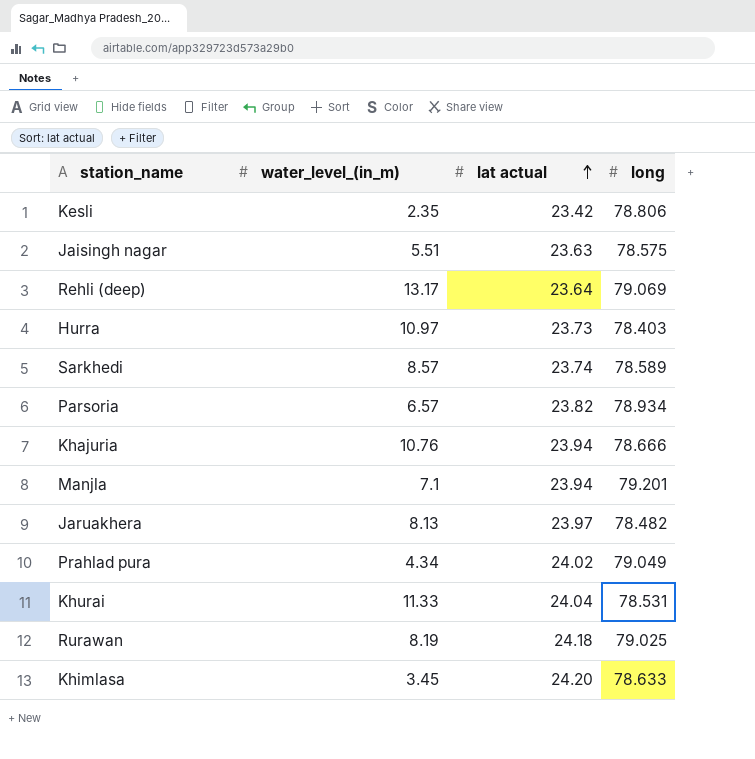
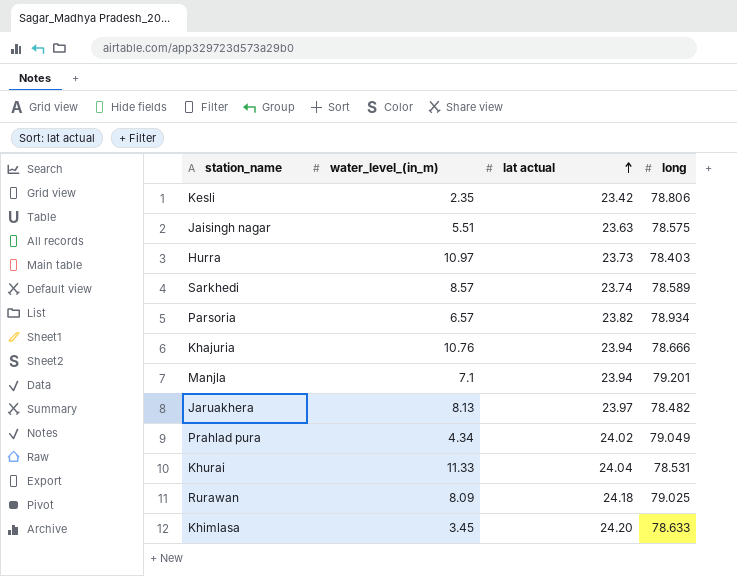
row Rehli (deep): 13.17 | 23.64 | 79.069 -> none
Rurawan | water_level_(in_m): 8.19 -> 8.09

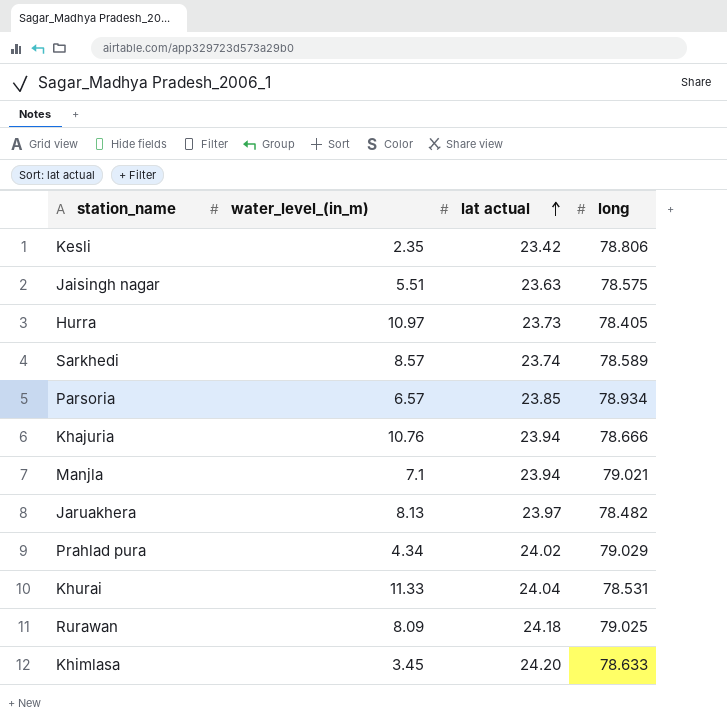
Hurra | long: 78.403 -> 78.405
Parsoria | lat actual: 23.82 -> 23.85
Manjla | long: 79.201 -> 79.021
Prahlad pura | long: 79.049 -> 79.029

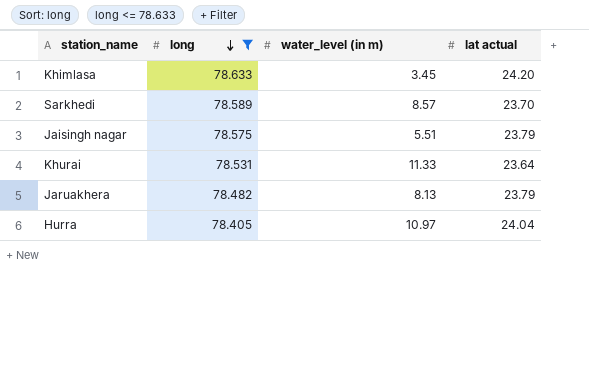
filter: none -> long <= 78.633
row order: lat actual ascending -> long descending
column long | position: 4 -> 2
column name: water_level_(in_m) -> water_level (in m)
Sarkhedi | lat actual: 23.74 -> 23.70
Jaisingh nagar | lat actual: 23.63 -> 23.79
Khurai | lat actual: 24.04 -> 23.64
Jaruakhera | lat actual: 23.97 -> 23.79
Hurra | lat actual: 23.73 -> 24.04

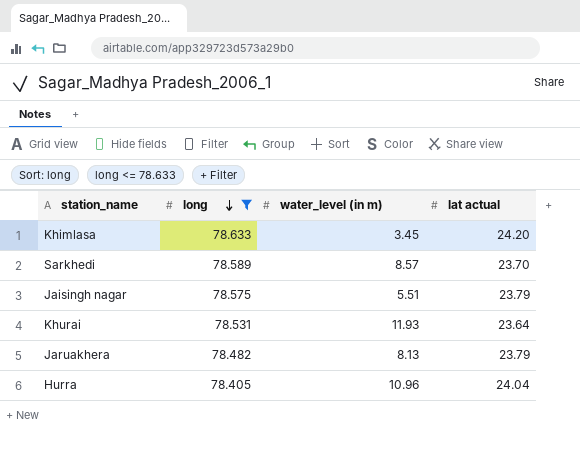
Khurai | water_level (in m): 11.33 -> 11.93
Hurra | water_level (in m): 10.97 -> 10.96

